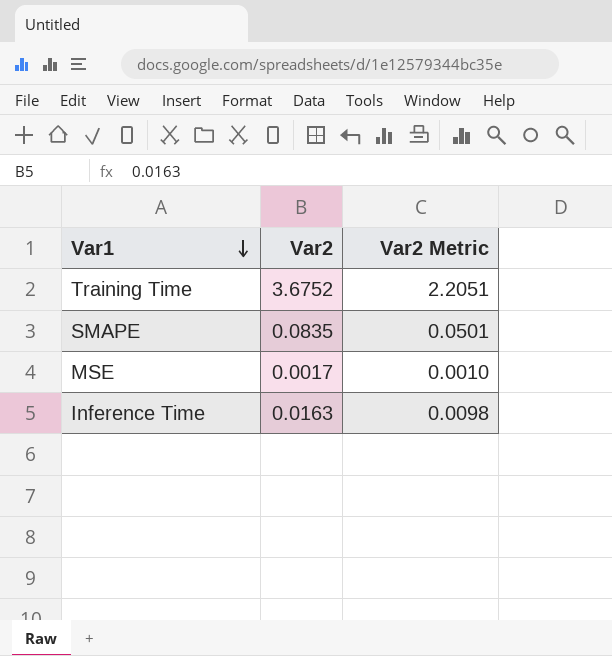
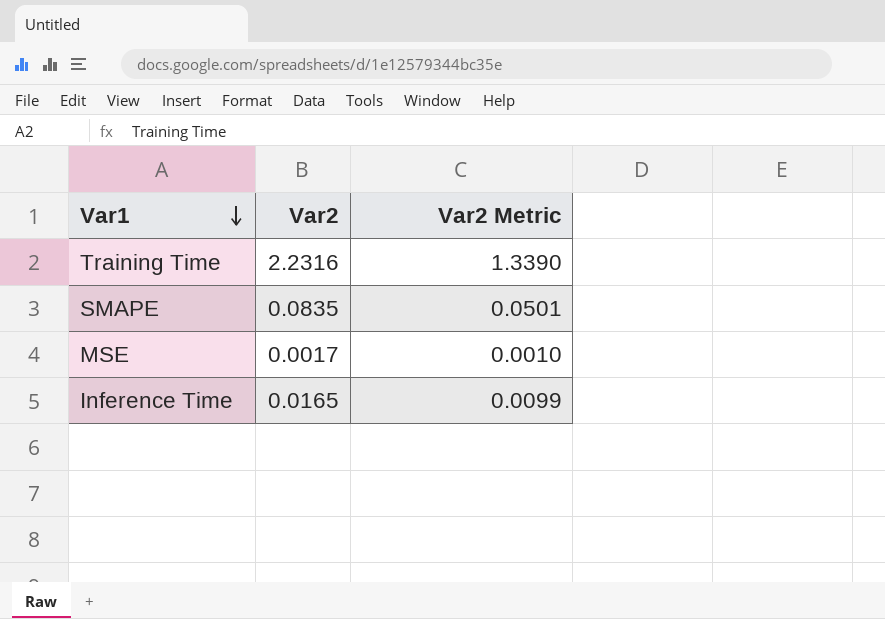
Training Time | Var2: 3.6752 -> 2.2316
Training Time | Var2 Metric: 2.2051 -> 1.3390
Inference Time | Var2: 0.0163 -> 0.0165
Inference Time | Var2 Metric: 0.0098 -> 0.0099

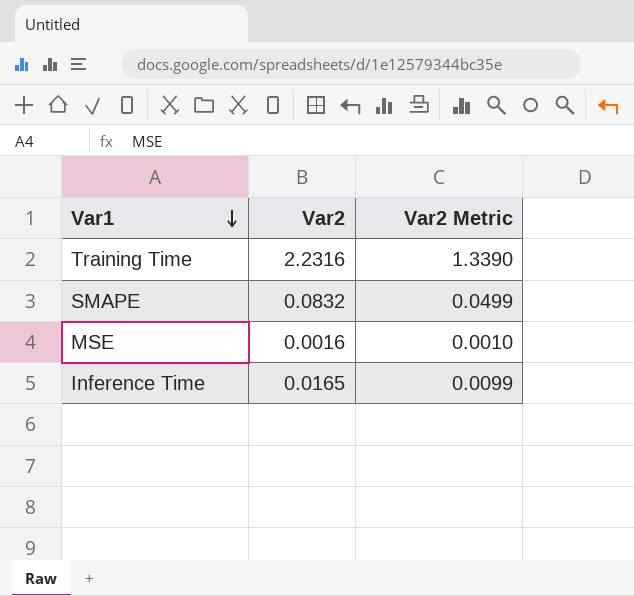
SMAPE | Var2: 0.0835 -> 0.0832
SMAPE | Var2 Metric: 0.0501 -> 0.0499
MSE | Var2: 0.0017 -> 0.0016

